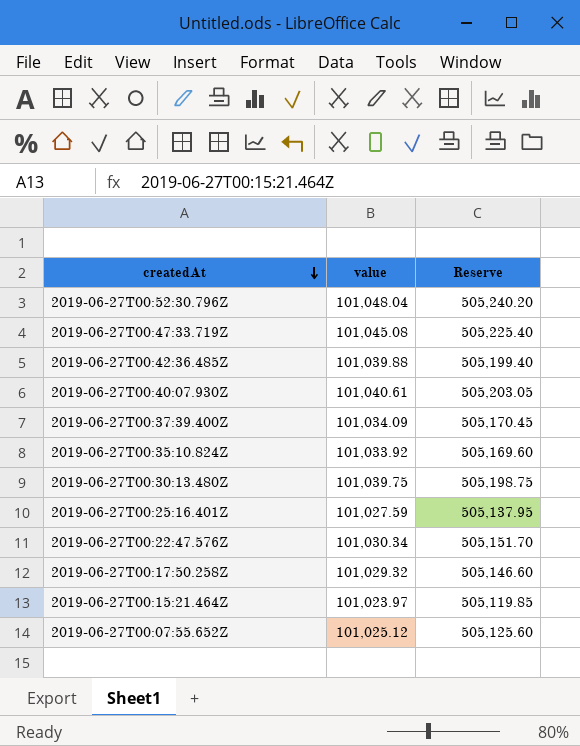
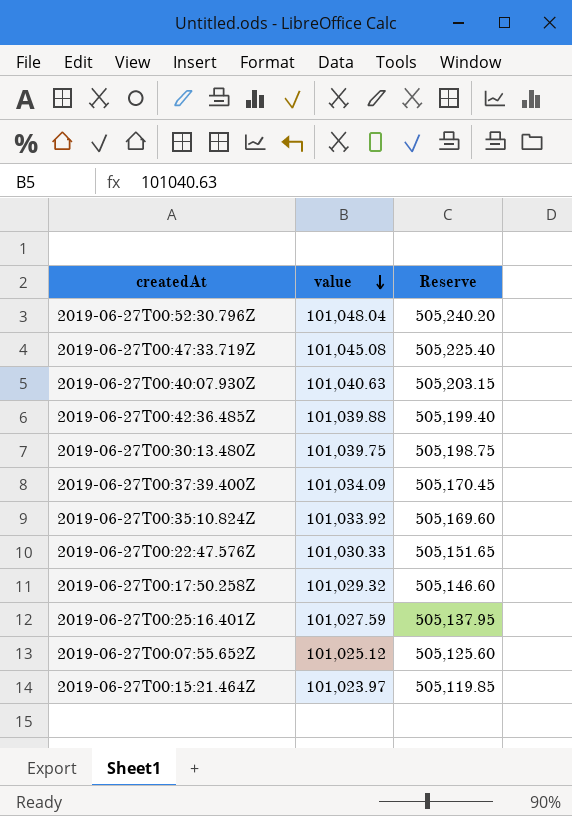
row order: createdAt descending -> value descending
2019-06-27T00:40:07.930Z | value: 101,040.61 -> 101,040.63
2019-06-27T00:40:07.930Z | Reserve: 505,203.05 -> 505,203.15
2019-06-27T00:22:47.576Z | value: 101,030.34 -> 101,030.33
2019-06-27T00:22:47.576Z | Reserve: 505,151.70 -> 505,151.65

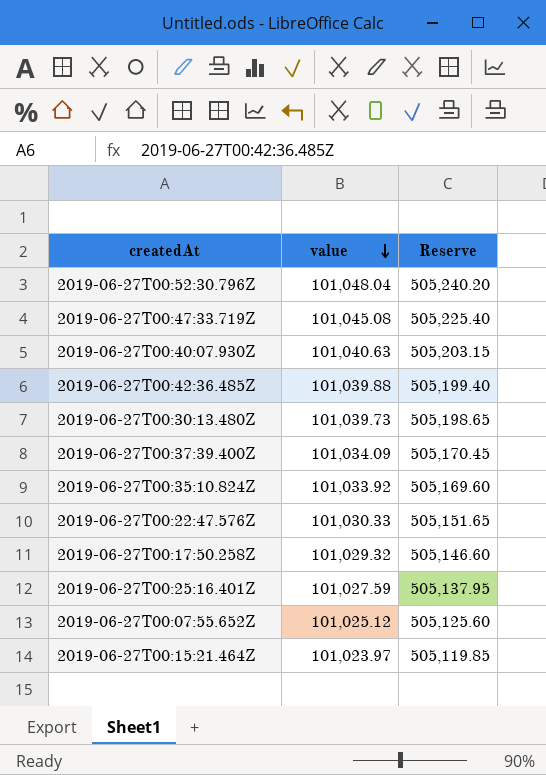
2019-06-27T00:30:13.480Z | value: 101,039.75 -> 101,039.73
2019-06-27T00:30:13.480Z | Reserve: 505,198.75 -> 505,198.65

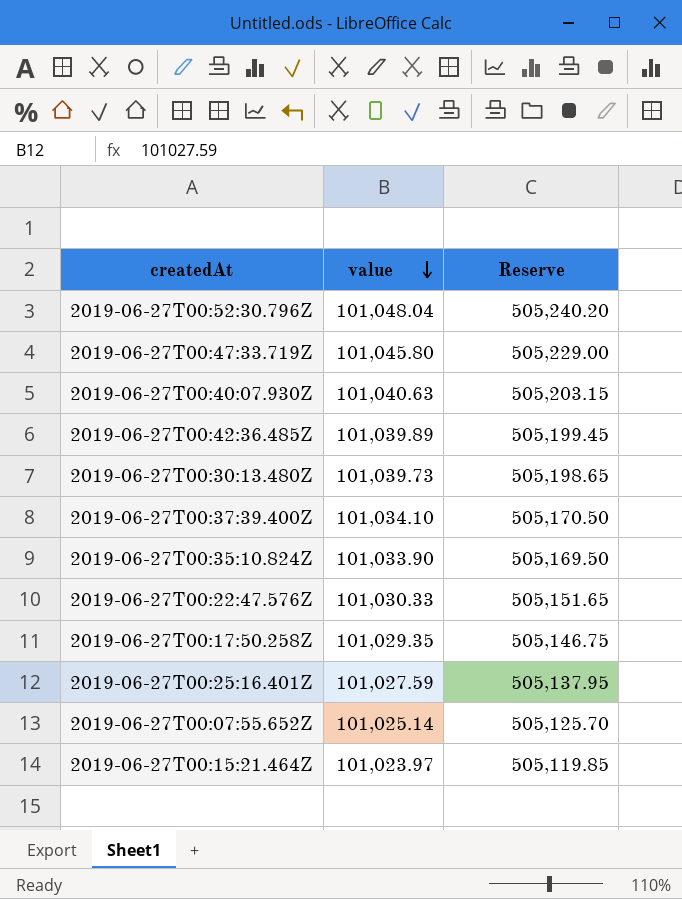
2019-06-27T00:47:33.719Z | value: 101,045.08 -> 101,045.80
2019-06-27T00:47:33.719Z | Reserve: 505,225.40 -> 505,229.00
2019-06-27T00:42:36.485Z | value: 101,039.88 -> 101,039.89
2019-06-27T00:42:36.485Z | Reserve: 505,199.40 -> 505,199.45
2019-06-27T00:37:39.400Z | value: 101,034.09 -> 101,034.10
2019-06-27T00:37:39.400Z | Reserve: 505,170.45 -> 505,170.50
2019-06-27T00:35:10.824Z | value: 101,033.92 -> 101,033.90
2019-06-27T00:35:10.824Z | Reserve: 505,169.60 -> 505,169.50
2019-06-27T00:17:50.258Z | value: 101,029.32 -> 101,029.35
2019-06-27T00:17:50.258Z | Reserve: 505,146.60 -> 505,146.75
2019-06-27T00:07:55.652Z | value: 101,025.12 -> 101,025.14
2019-06-27T00:07:55.652Z | Reserve: 505,125.60 -> 505,125.70

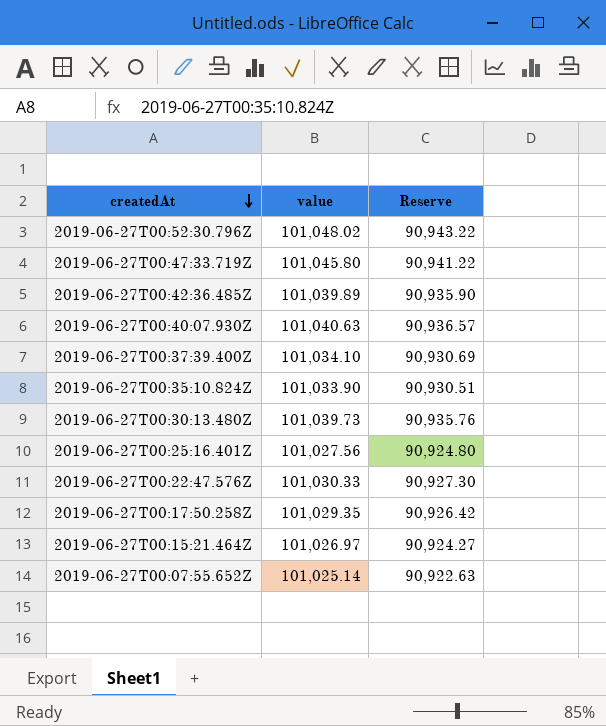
row order: value descending -> createdAt descending
column Reserve | formula: [value] * 5 -> [value] * 0.9
2019-06-27T00:52:30.796Z | value: 101,048.04 -> 101,048.02
2019-06-27T00:25:16.401Z | value: 101,027.59 -> 101,027.56
2019-06-27T00:15:21.464Z | value: 101,023.97 -> 101,026.97

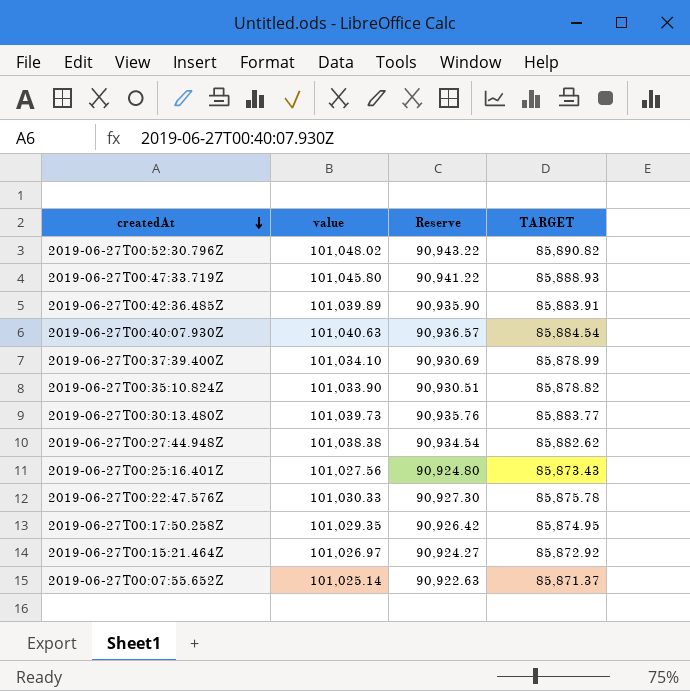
column TARGET | formula: none -> [value] * 0.85
row 2019-06-27T00:27:44.948Z: none -> 101,038.38 | 90,934.54 | 85,882.62

